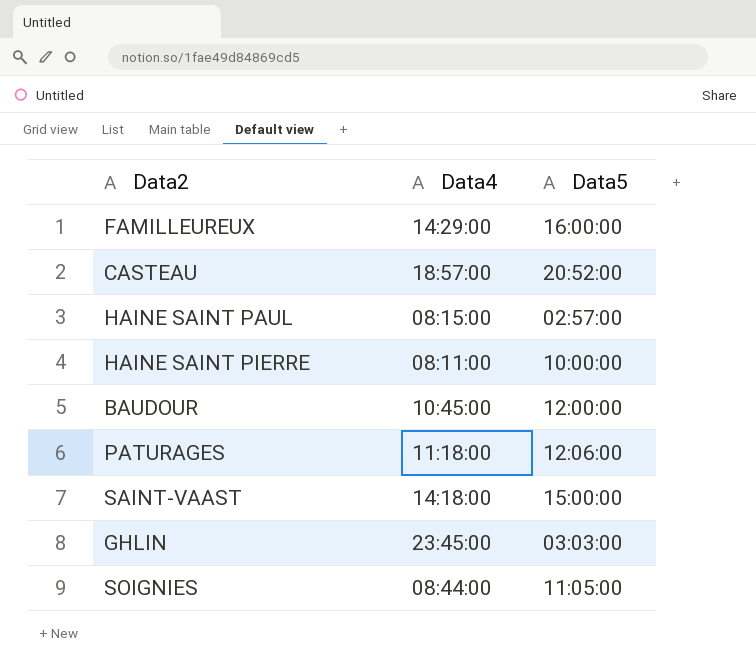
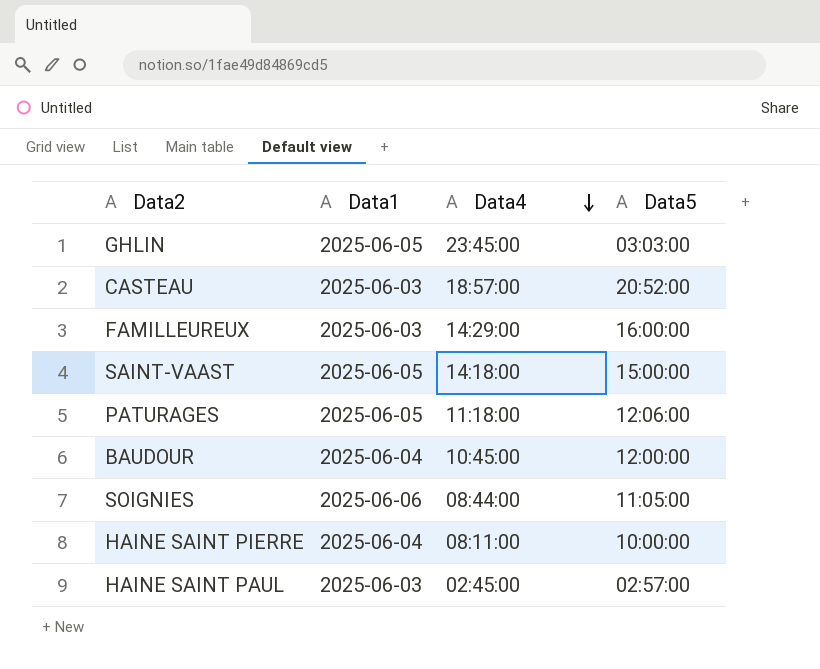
row order: none -> Data4 descending
column Data1 | position: none -> 2
HAINE SAINT PAUL | Data4: 08:15:00 -> 02:45:00

